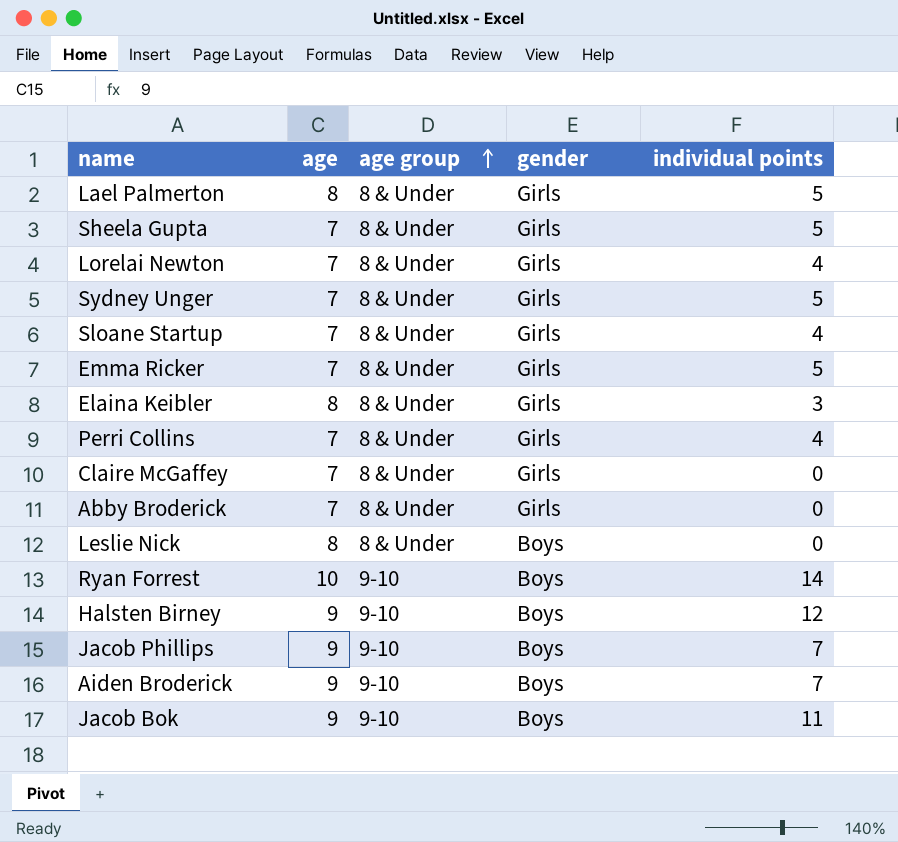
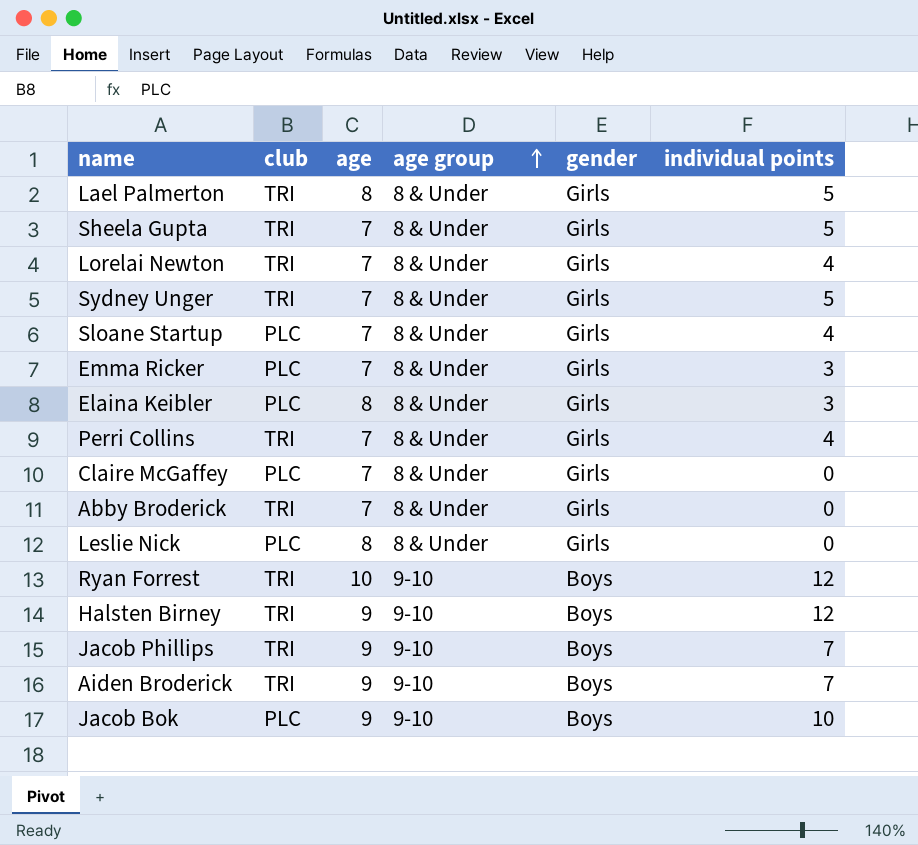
column club | position: none -> 2
Emma Ricker | individual points: 5 -> 3
Leslie Nick | gender: Boys -> Girls
Ryan Forrest | individual points: 14 -> 12
Jacob Bok | individual points: 11 -> 10

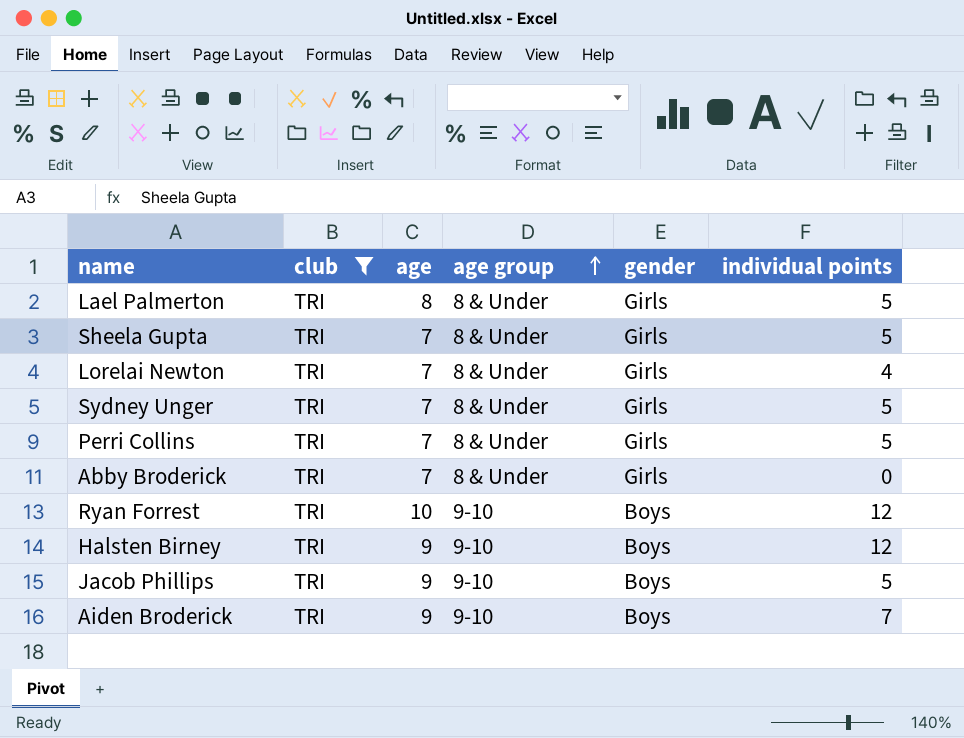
filter: none -> club = TRI
Perri Collins | individual points: 4 -> 5
Jacob Phillips | individual points: 7 -> 5

